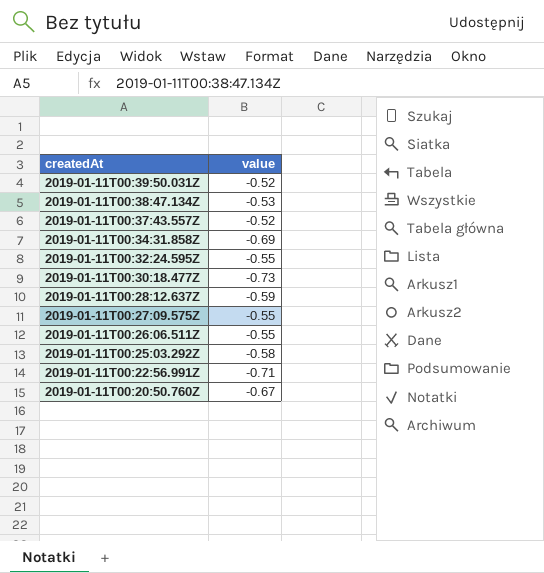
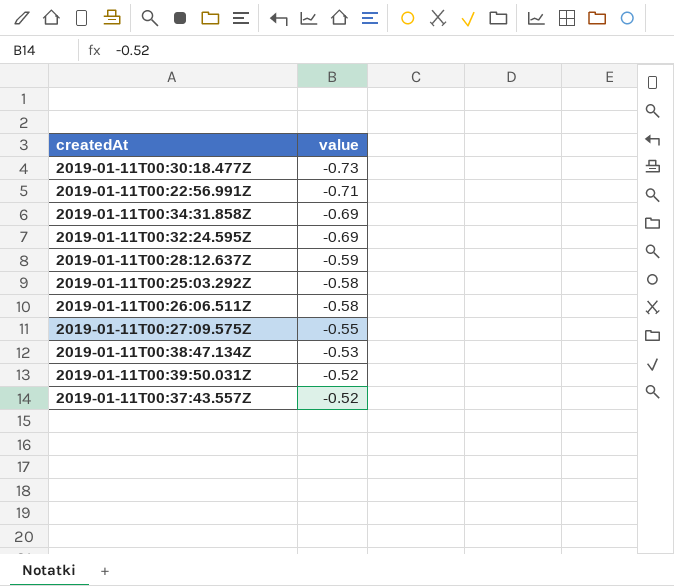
row order: createdAt descending -> value ascending
row 2019-01-11T00:20:50.760Z: -0.67 -> none
2019-01-11T00:32:24.595Z | value: -0.55 -> -0.69
2019-01-11T00:26:06.511Z | value: -0.55 -> -0.58

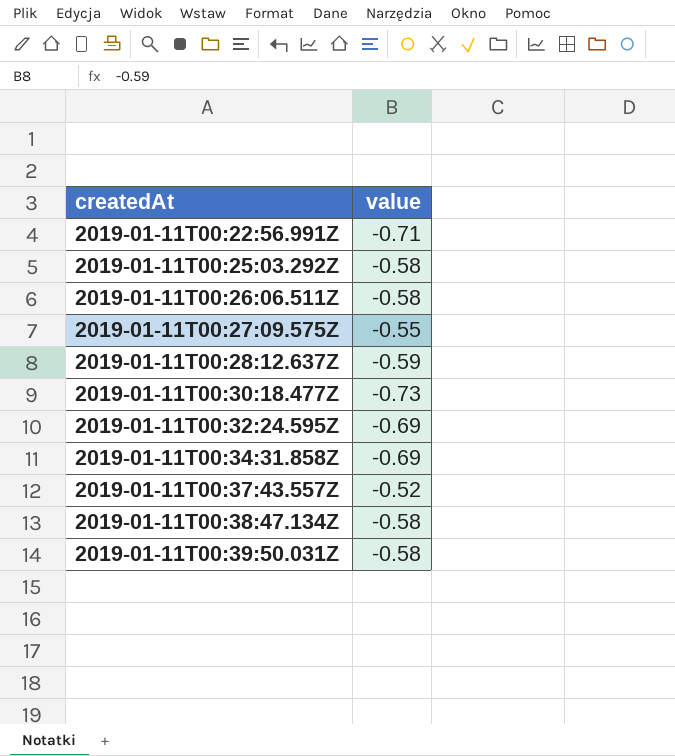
row order: value ascending -> createdAt ascending
2019-01-11T00:38:47.134Z | value: -0.53 -> -0.58
2019-01-11T00:39:50.031Z | value: -0.52 -> -0.58

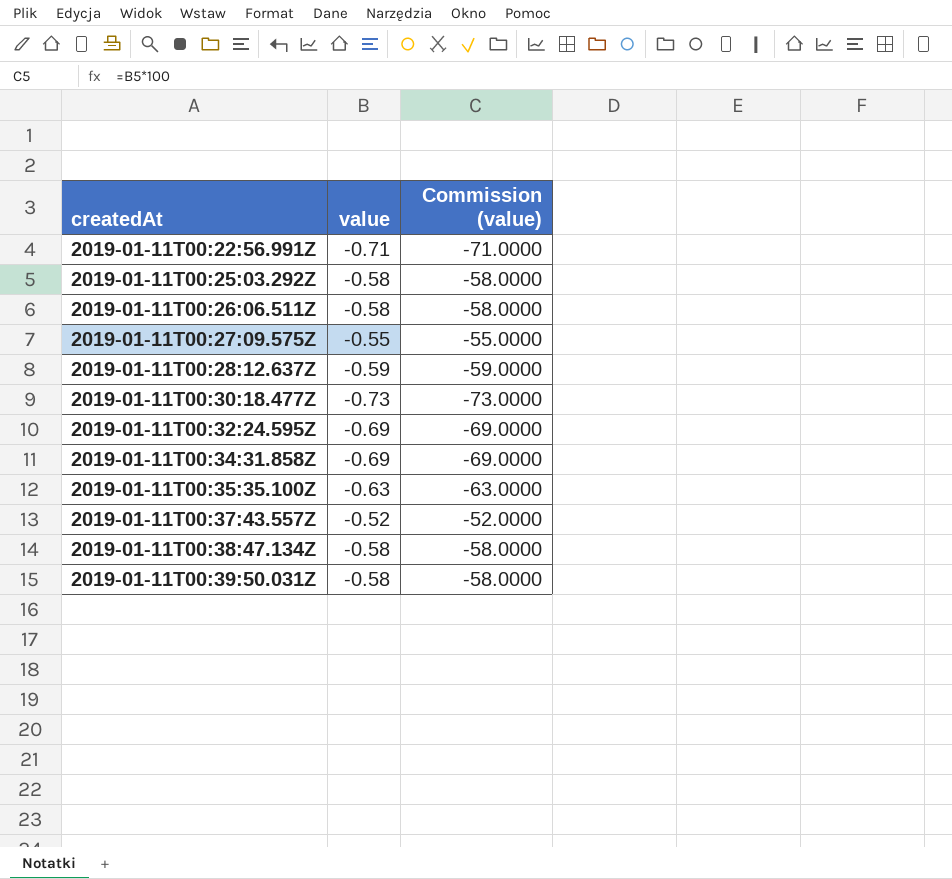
column Commission (value) | formula: none -> [value] * 100
row 2019-01-11T00:35:35.100Z: none -> -0.63 | -63.0000

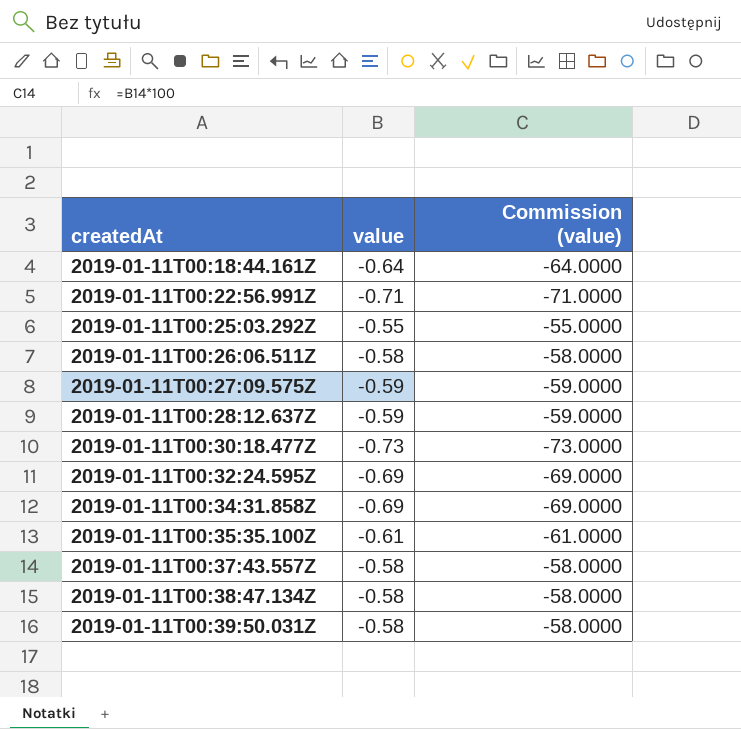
row 2019-01-11T00:18:44.161Z: none -> -0.64 | -64.0000
2019-01-11T00:25:03.292Z | value: -0.58 -> -0.55
2019-01-11T00:25:03.292Z | Commission (value): -58.0000 -> -55.0000
2019-01-11T00:27:09.575Z | value: -0.55 -> -0.59
2019-01-11T00:27:09.575Z | Commission (value): -55.0000 -> -59.0000
2019-01-11T00:35:35.100Z | value: -0.63 -> -0.61
2019-01-11T00:35:35.100Z | Commission (value): -63.0000 -> -61.0000
2019-01-11T00:37:43.557Z | value: -0.52 -> -0.58
2019-01-11T00:37:43.557Z | Commission (value): -52.0000 -> -58.0000

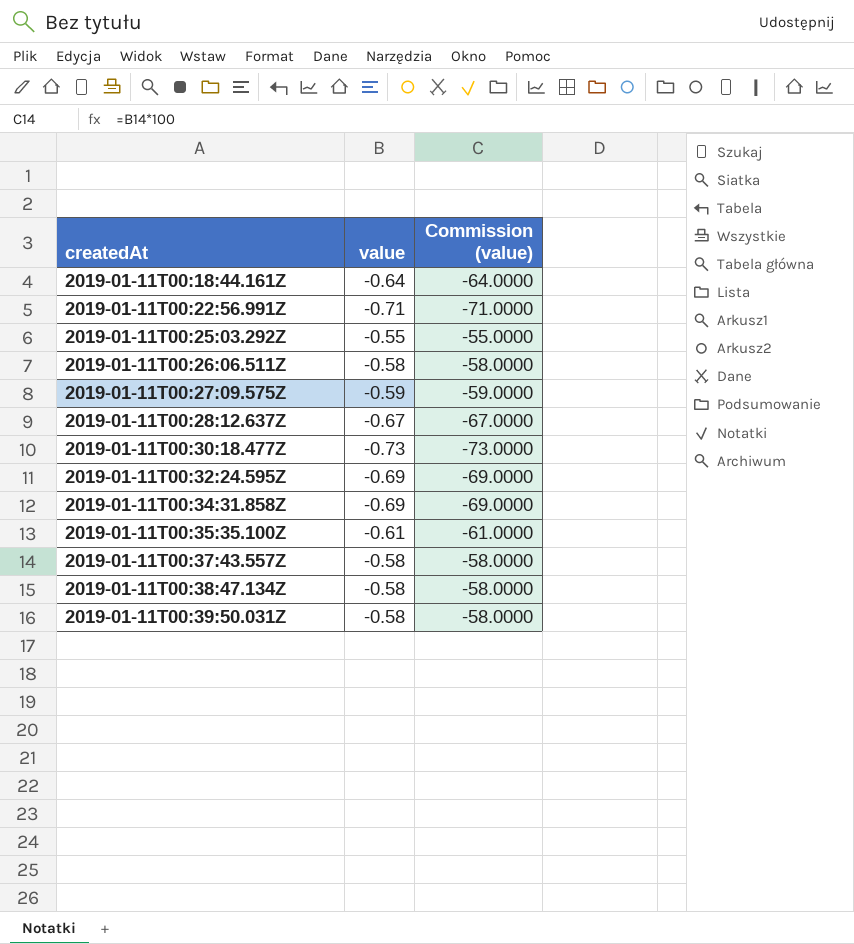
2019-01-11T00:28:12.637Z | value: -0.59 -> -0.67
2019-01-11T00:28:12.637Z | Commission (value): -59.0000 -> -67.0000

